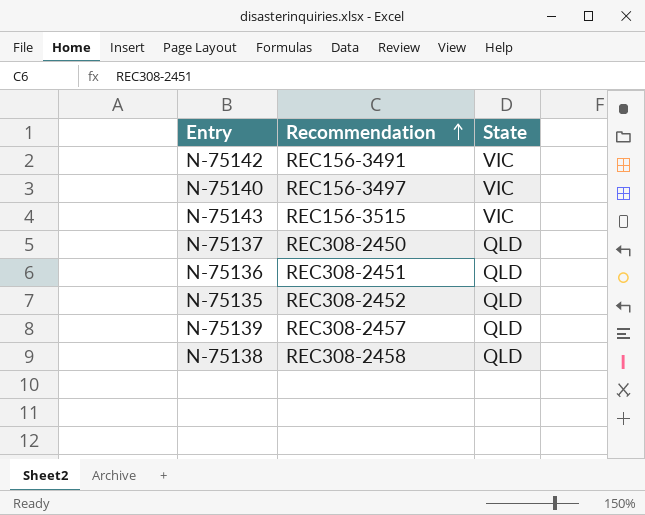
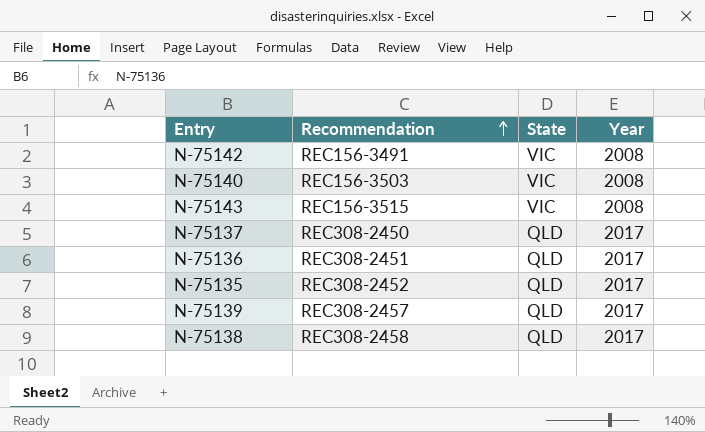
column Year | position: none -> 4
N-75140 | Recommendation: REC156-3497 -> REC156-3503

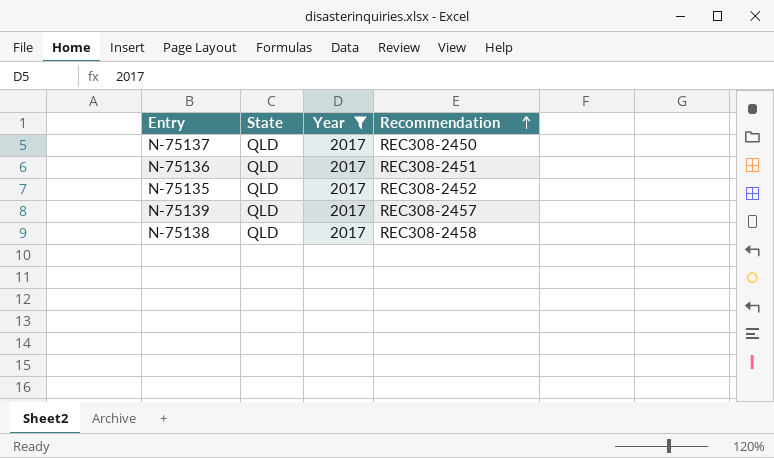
filter: none -> Year = 2017
column Recommendation | position: 2 -> 4

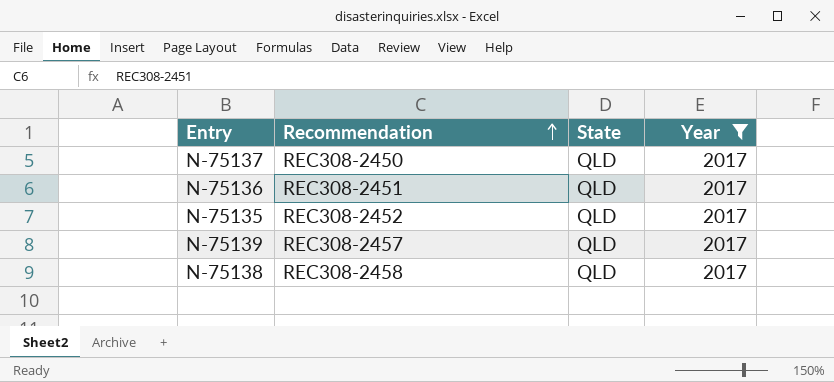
column Recommendation | position: 4 -> 2

